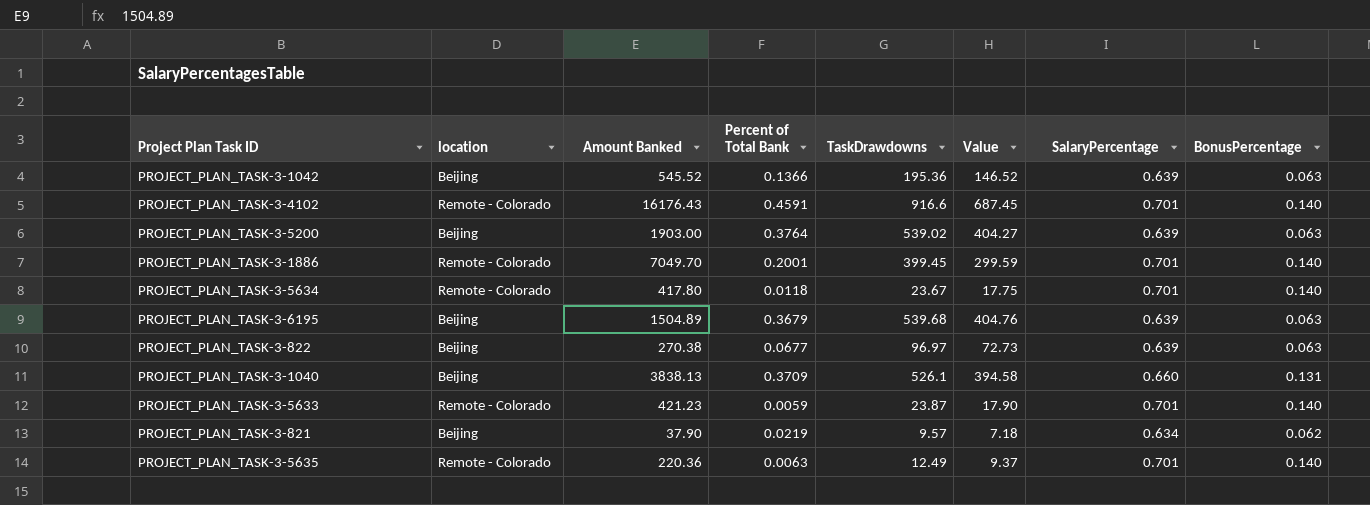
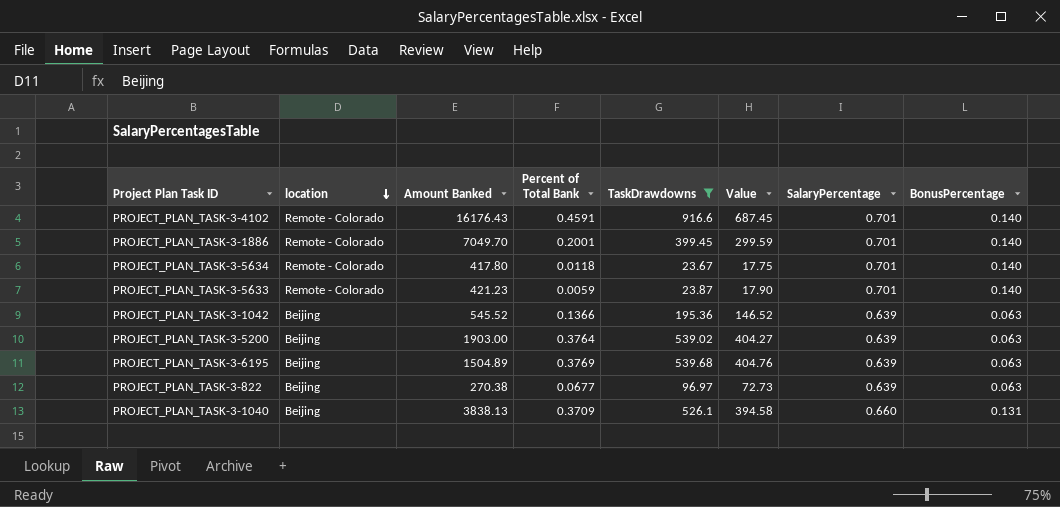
filter: none -> TaskDrawdowns >= 23.67
row order: none -> location descending
PROJECT_PLAN_TASK-3-6195 | Percent of Total Bank: 0.3679 -> 0.3769

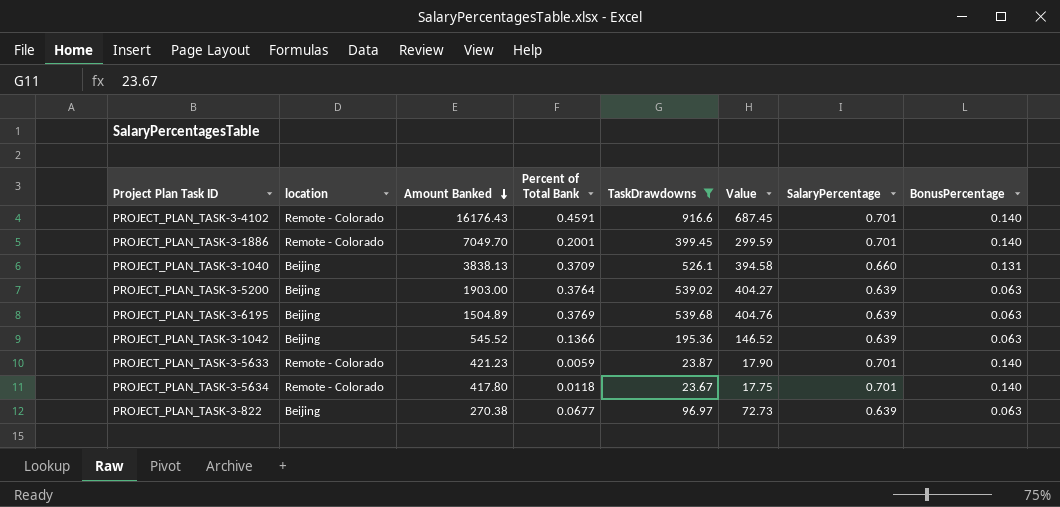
row order: location descending -> Amount Banked descending

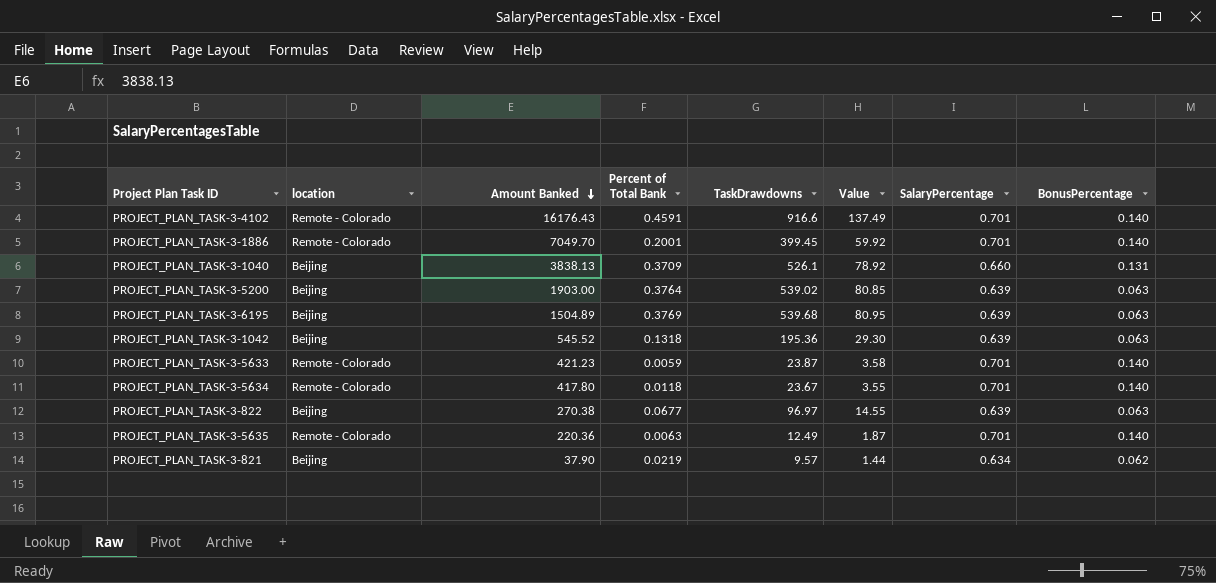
filter: TaskDrawdowns >= 23.67 -> none
column Value | formula: [TaskDrawdowns] * 0.75 -> [TaskDrawdowns] * 0.15
PROJECT_PLAN_TASK-3-1042 | Percent of Total Bank: 0.1366 -> 0.1318

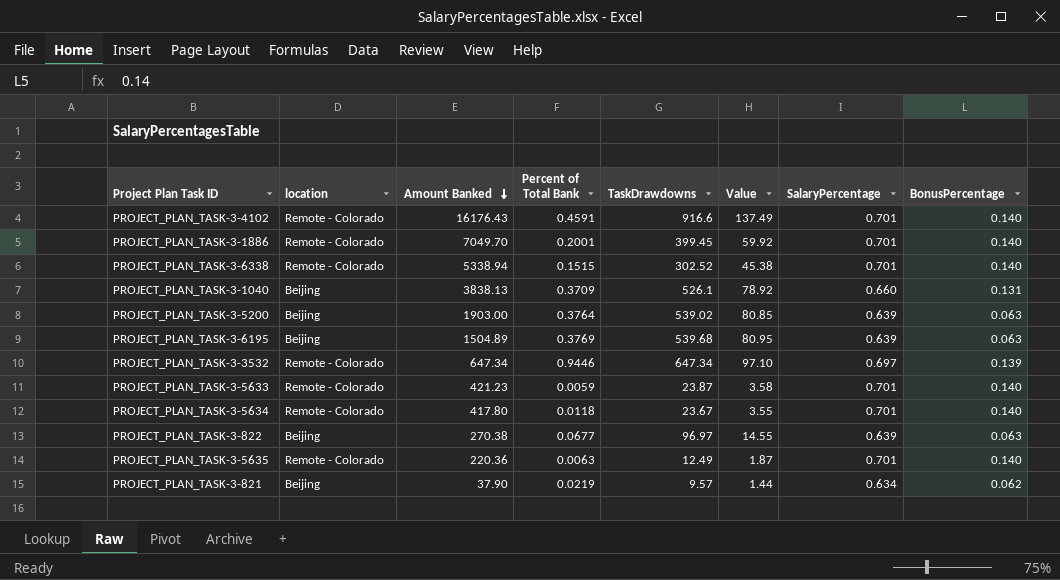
row PROJECT_PLAN_TASK-3-1042: Beijing | 545.52 | 0.1318 | 195.36 | 29.30 | 0.639 | 0.063 -> none
row PROJECT_PLAN_TASK-3-6338: none -> Remote - Colorado | 5338.94 | 0.1515 | 302.52 | 45.38 | 0.701 | 0.140
row PROJECT_PLAN_TASK-3-3532: none -> Remote - Colorado | 647.34 | 0.9446 | 647.34 | 97.10 | 0.697 | 0.139

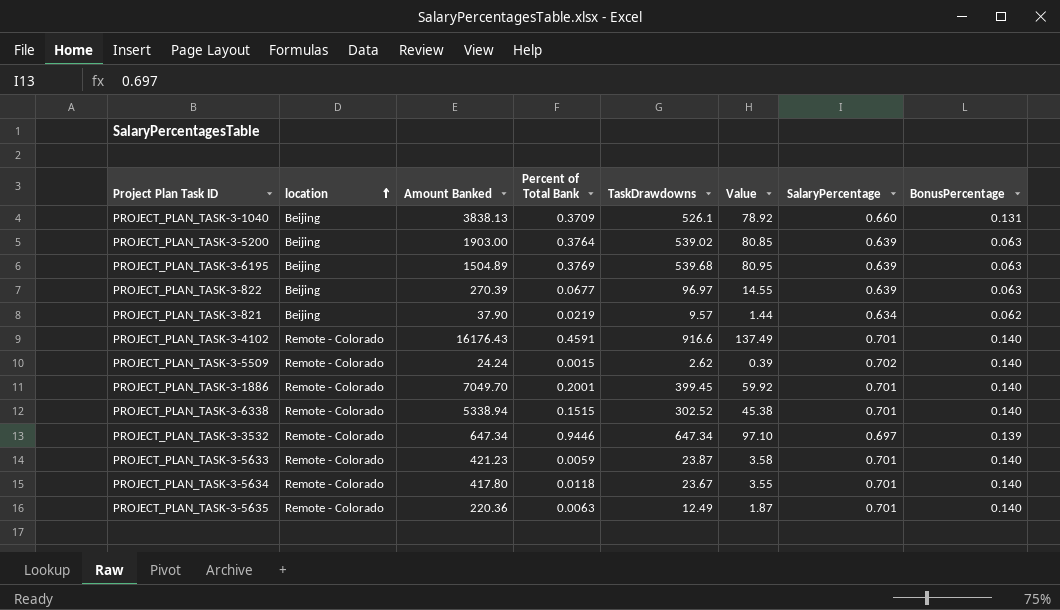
row order: Amount Banked descending -> location ascending
PROJECT_PLAN_TASK-3-822 | Amount Banked: 270.38 -> 270.39
row PROJECT_PLAN_TASK-3-5509: none -> Remote - Colorado | 24.24 | 0.0015 | 2.62 | 0.39 | 0.702 | 0.140

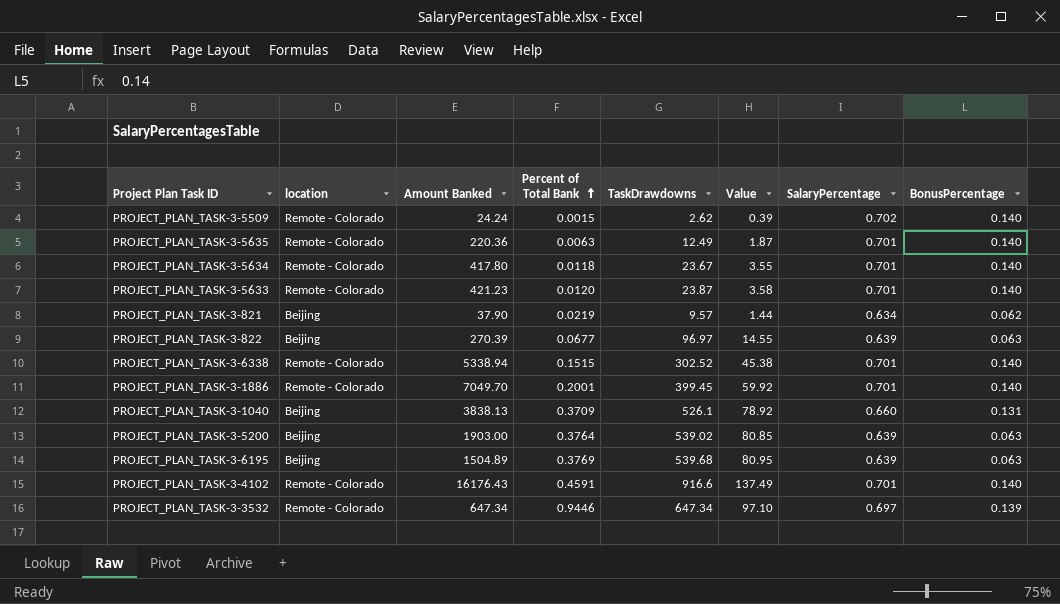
row order: location ascending -> Percent of Total Bank ascending
PROJECT_PLAN_TASK-3-5633 | Percent of Total Bank: 0.0059 -> 0.0120

